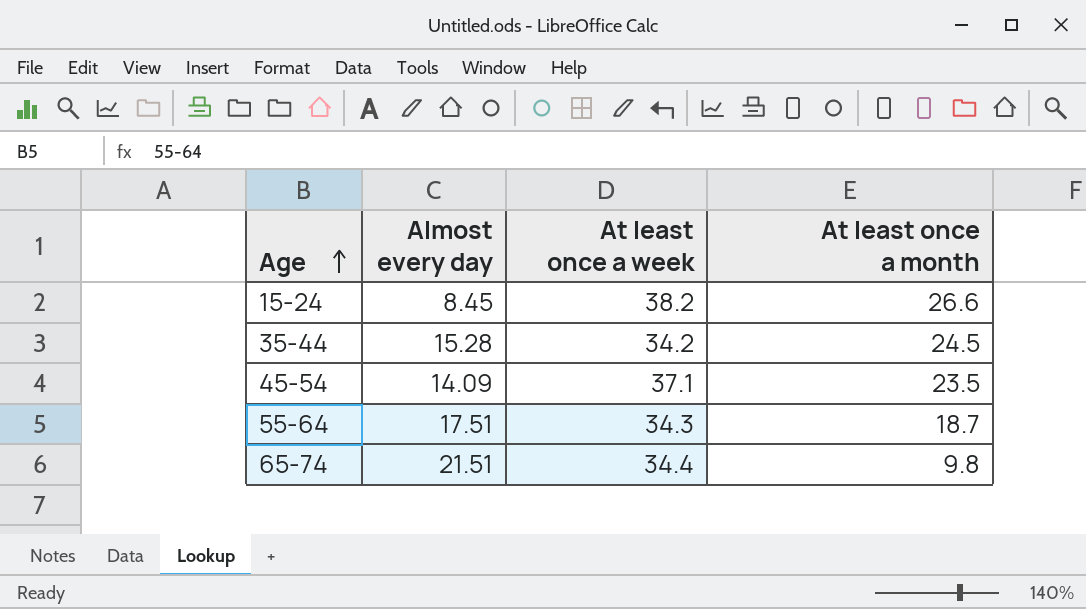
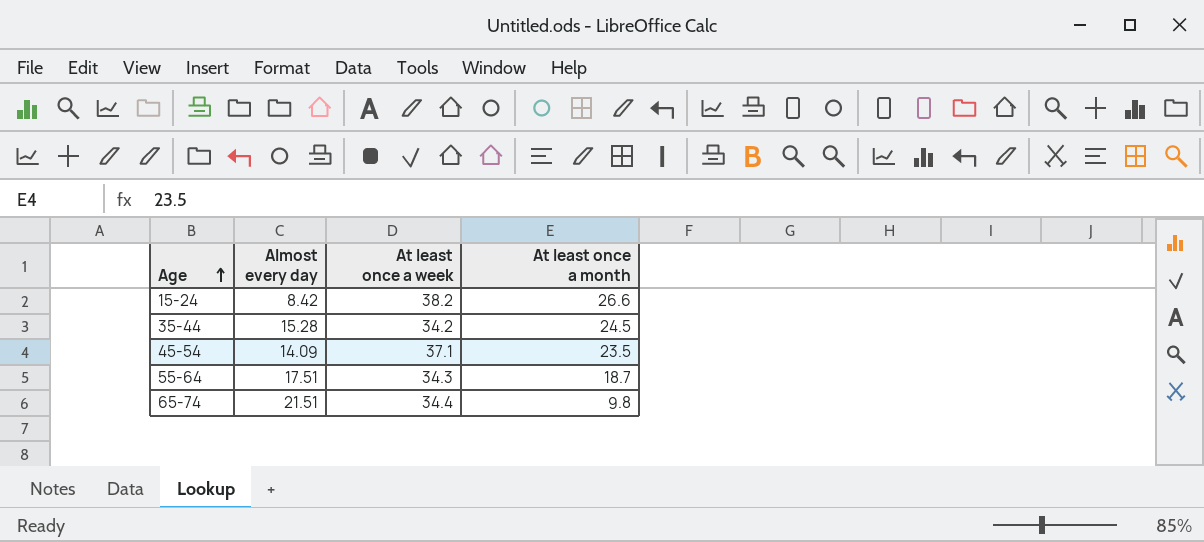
15-24 | Almost every day: 8.45 -> 8.42

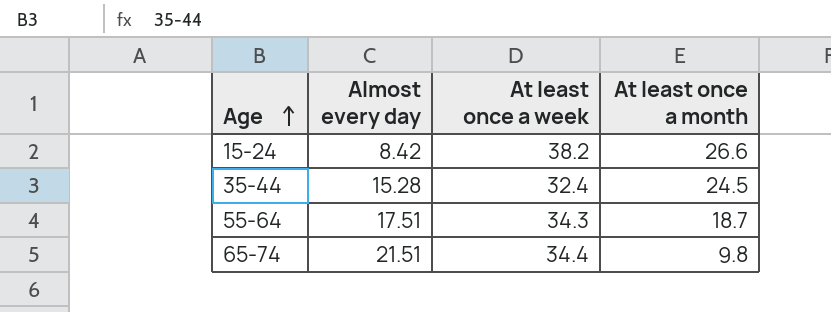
row 45-54: 14.09 | 37.1 | 23.5 -> none
35-44 | At least once a week: 34.2 -> 32.4

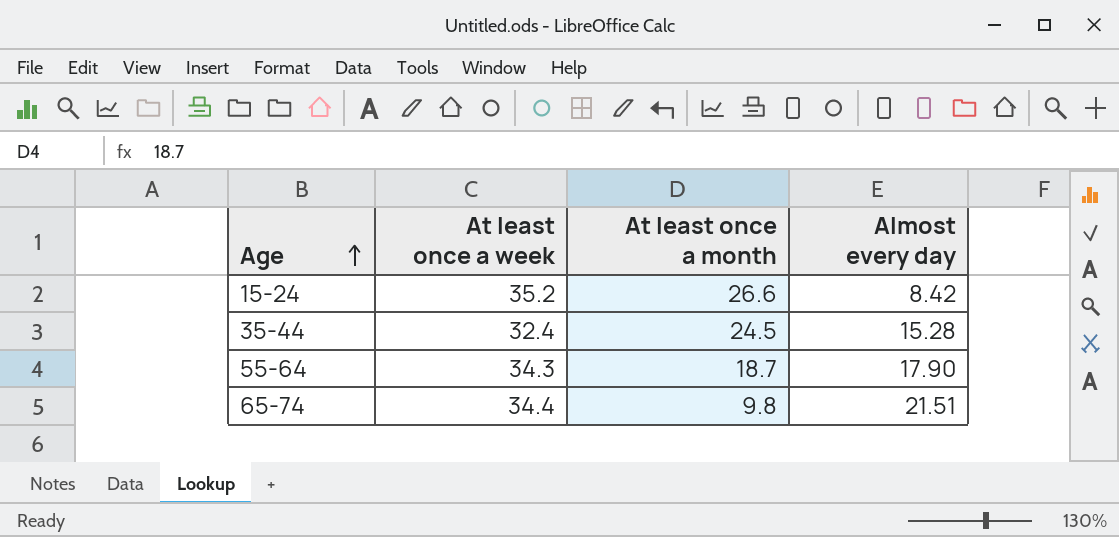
column Almost every day | position: 2 -> 4
15-24 | At least once a week: 38.2 -> 35.2
55-64 | Almost every day: 17.51 -> 17.90

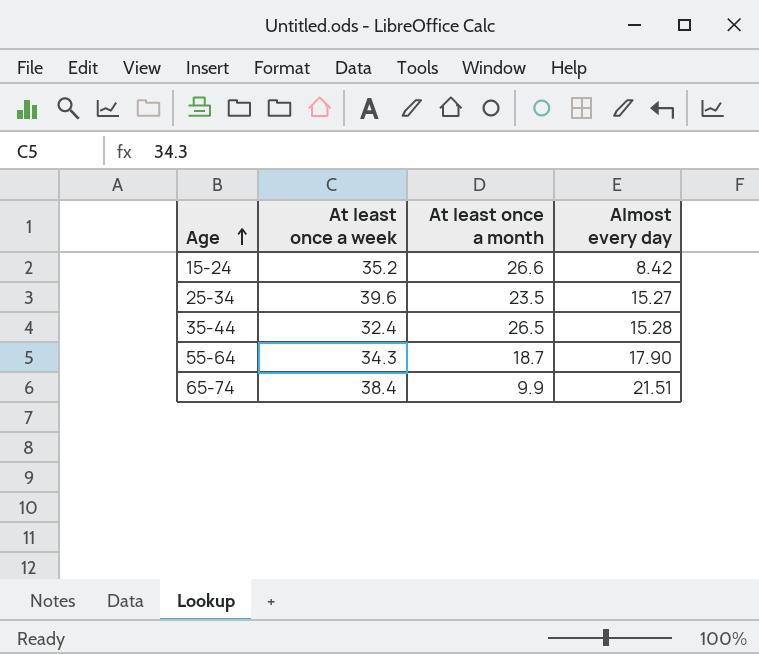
row 25-34: none -> 39.6 | 23.5 | 15.27
35-44 | At least once a month: 24.5 -> 26.5
65-74 | At least once a week: 34.4 -> 38.4
65-74 | At least once a month: 9.8 -> 9.9

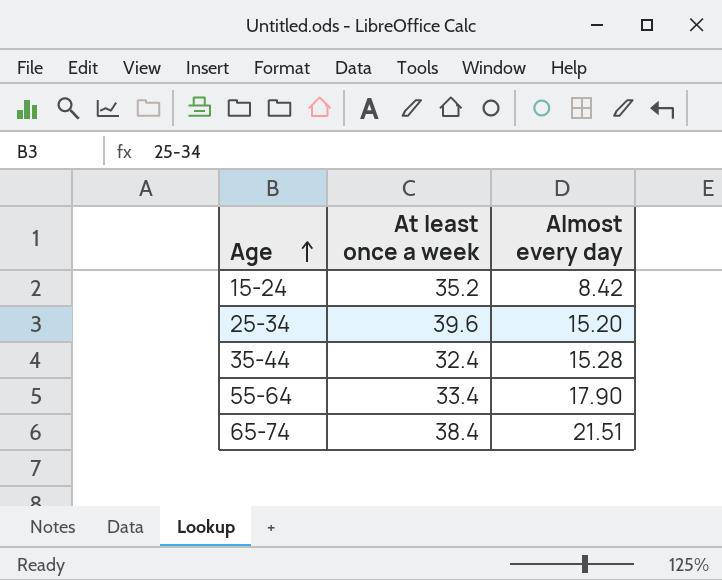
column At least once a month | position: 3 -> none
25-34 | Almost every day: 15.27 -> 15.20
55-64 | At least once a week: 34.3 -> 33.4

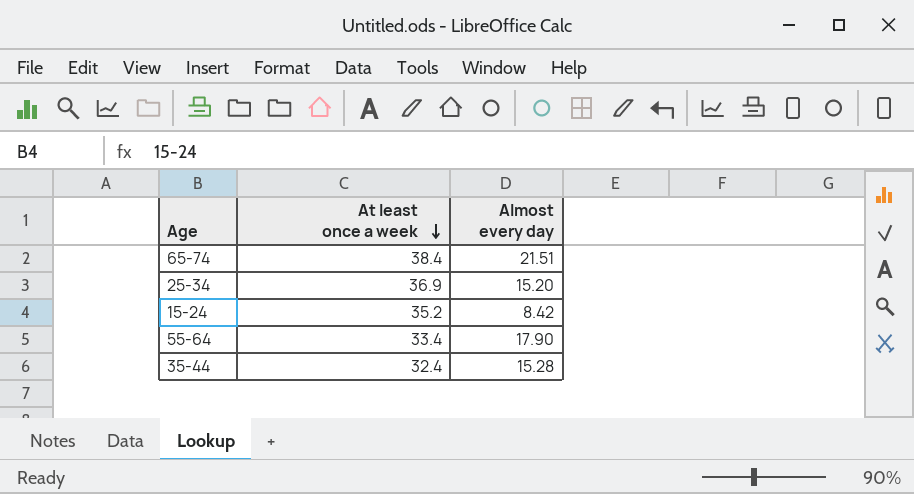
row order: Age ascending -> At least once a week descending
25-34 | At least once a week: 39.6 -> 36.9

